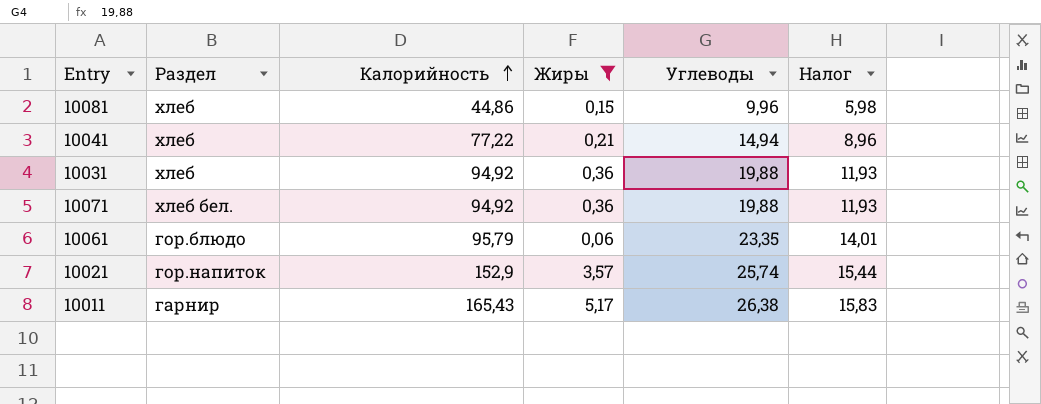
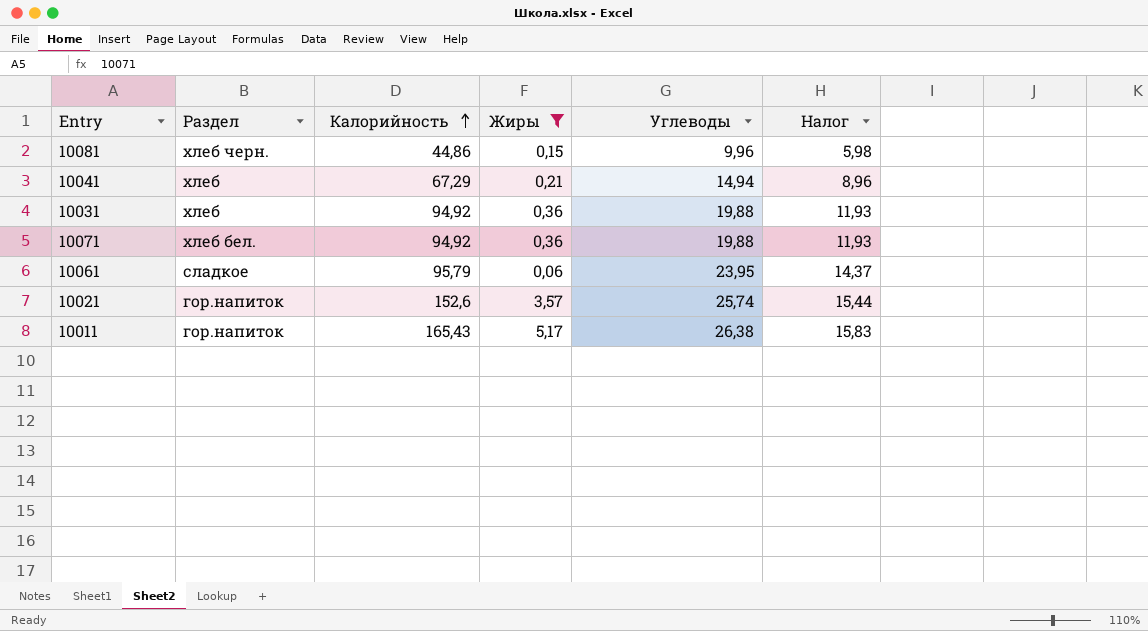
10081 | Раздел: хлеб -> хлеб черн.
10041 | Калорийность: 77,22 -> 67,29
10061 | Раздел: гор.блюдо -> сладкое
10061 | Углеводы: 23,35 -> 23,95
10061 | Налог: 14,01 -> 14,37
10021 | Калорийность: 152,9 -> 152,6
10011 | Раздел: гарнир -> гор.напиток

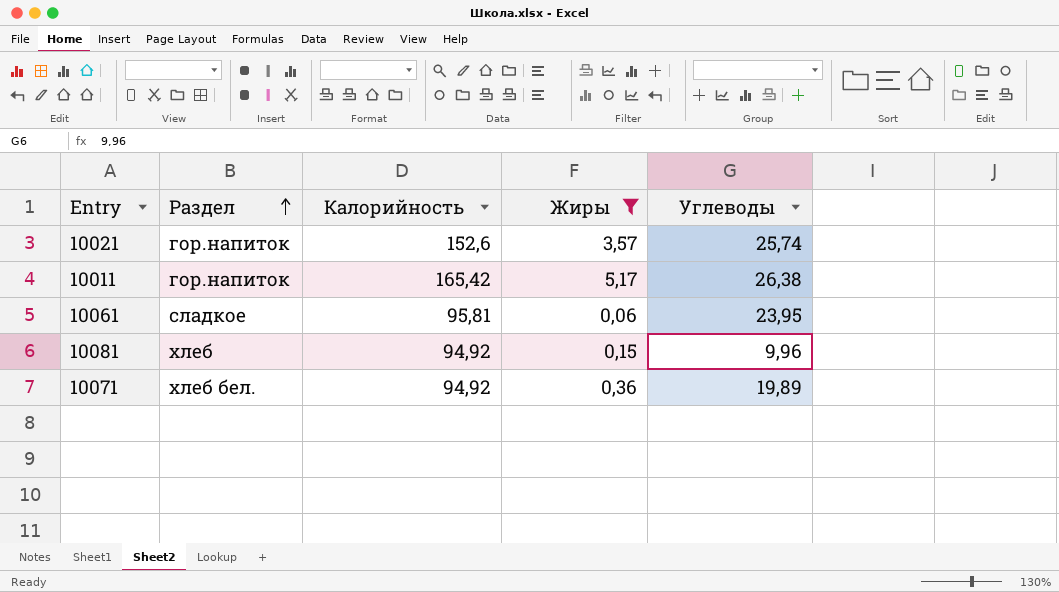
row order: Калорийность ascending -> Раздел ascending
column Налог | formula: [Углеводы] * 0,6 -> none
row 10041: хлеб | 67,29 | 0,21 | 14,94 | 8,96 -> none
row 10031: хлеб | 94,92 | 0,36 | 19,88 | 11,93 -> none
10011 | Калорийность: 165,43 -> 165,42
10061 | Калорийность: 95,79 -> 95,81
10081 | Раздел: хлеб черн. -> хлеб
10081 | Калорийность: 44,86 -> 94,92
10071 | Углеводы: 19,88 -> 19,89

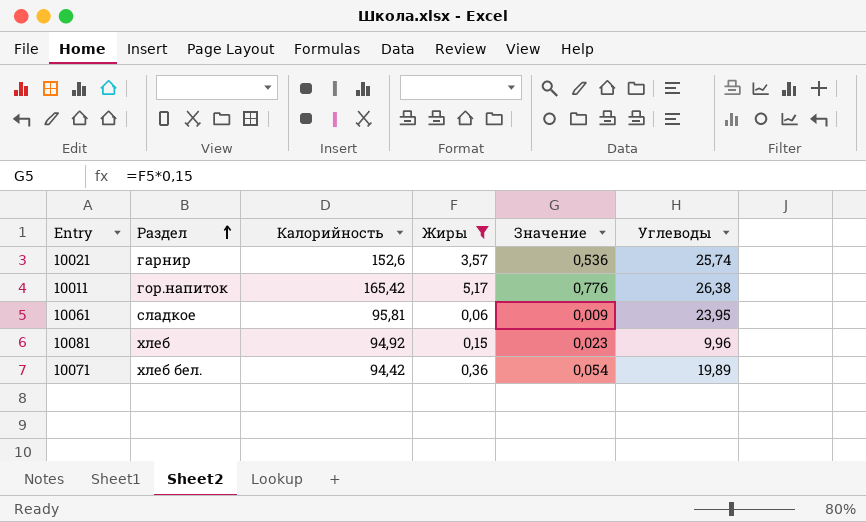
column Значение | formula: none -> [Жиры] * 0,15
10021 | Раздел: гор.напиток -> гарнир
10071 | Калорийность: 94,92 -> 94,42

